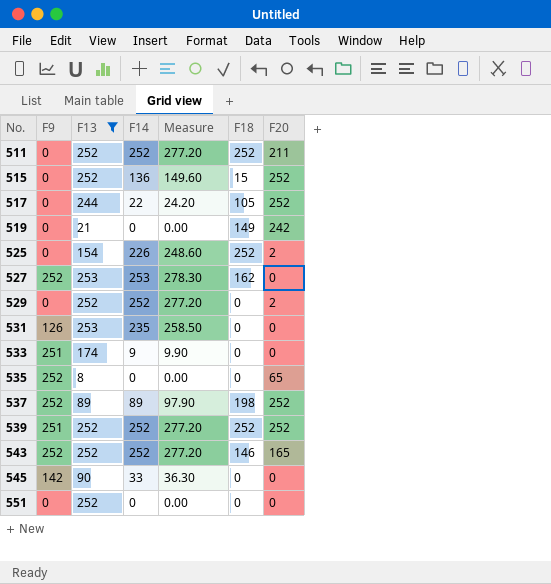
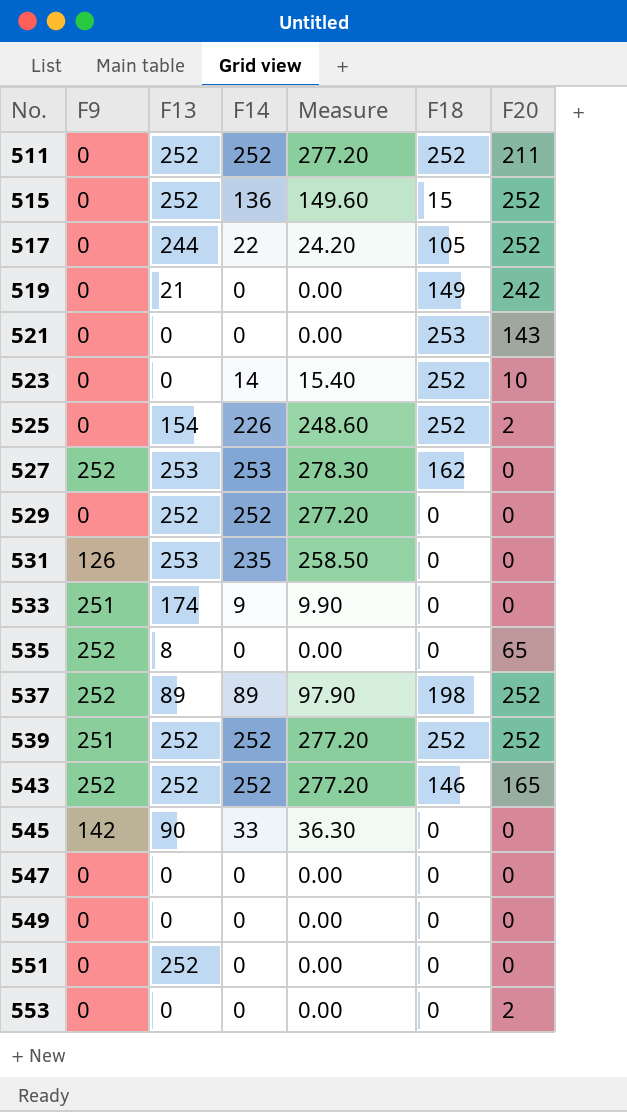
filter: F13 != 0 -> none
529 | F20: 2 -> 0

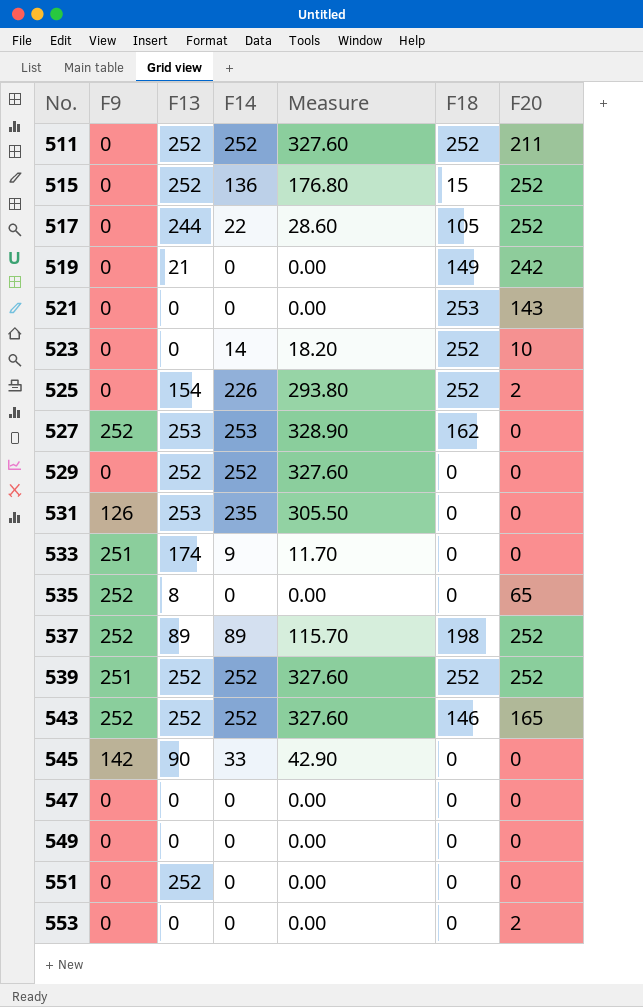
column Measure | formula: [F14] * 1.1 -> [F14] * 1.3

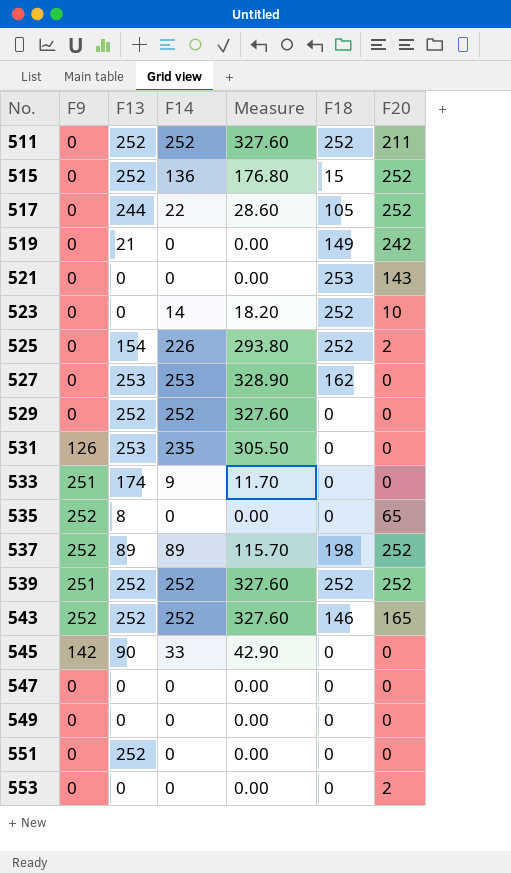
527 | F9: 252 -> 0

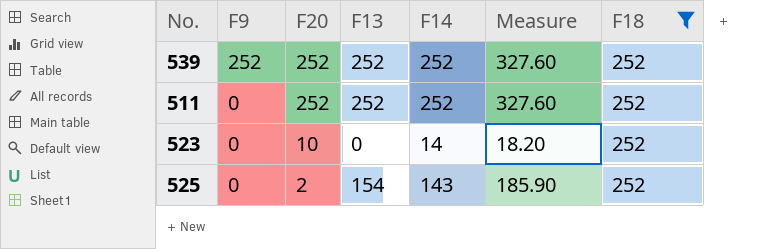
filter: none -> F18 = 252
row order: No. ascending -> F9 descending
column F20 | position: 7 -> 3
539 | F9: 251 -> 252
511 | F20: 211 -> 252
525 | F14: 226 -> 143
525 | Measure: 293.80 -> 185.90

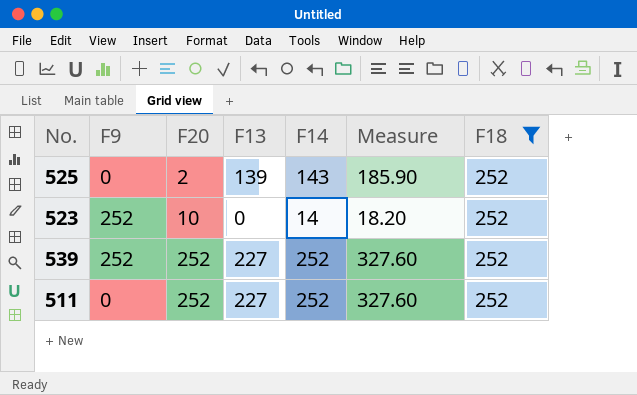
row order: F9 descending -> F20 ascending
525 | F13: 154 -> 139
523 | F9: 0 -> 252
539 | F13: 252 -> 227
511 | F13: 252 -> 227

